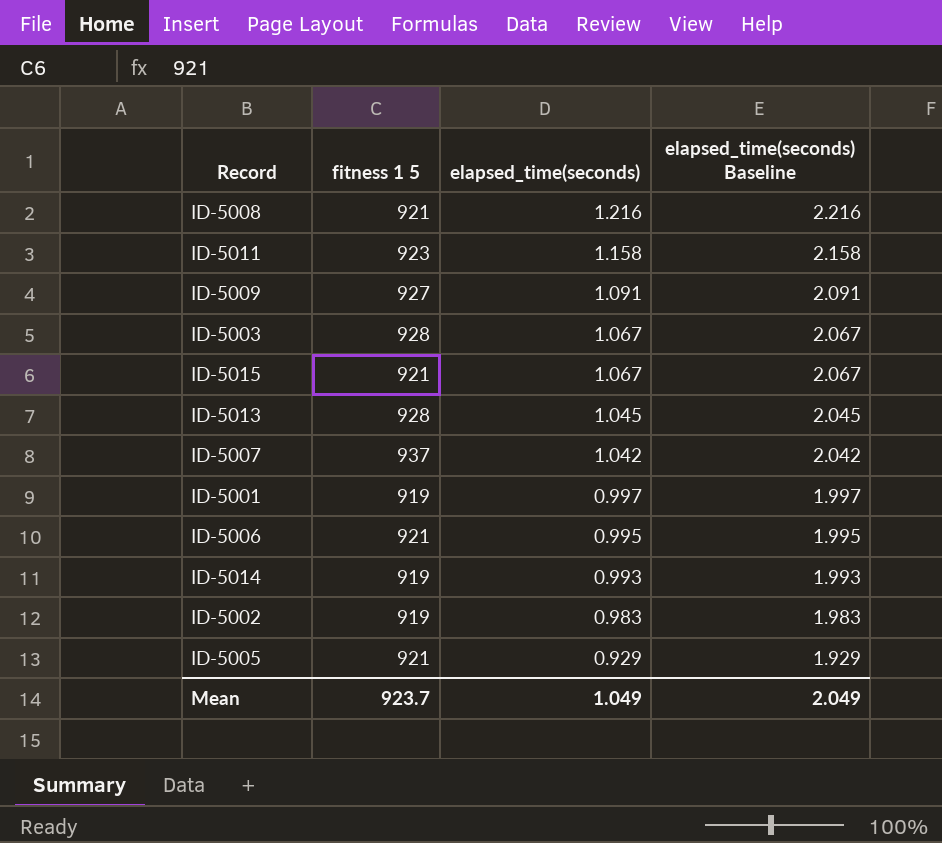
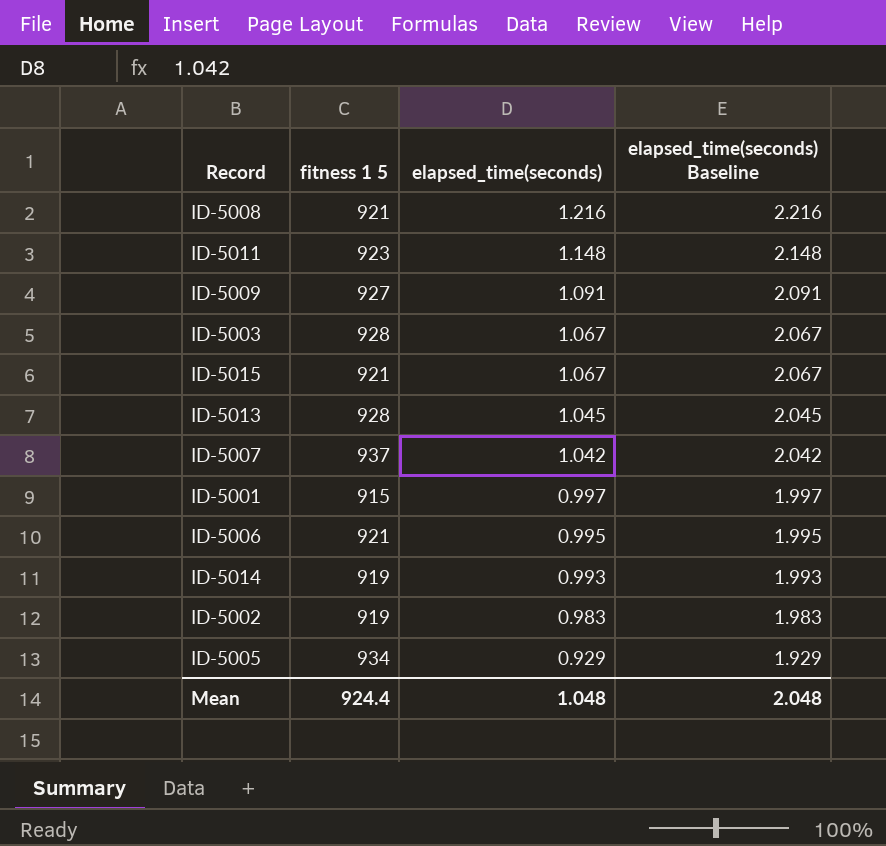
ID-5011 | elapsed_time(seconds): 1.158 -> 1.148
ID-5011 | elapsed_time(seconds) Baseline: 2.158 -> 2.148
ID-5001 | fitness 1 5: 919 -> 915
ID-5005 | fitness 1 5: 921 -> 934
Mean | fitness 1 5: 923.7 -> 924.4
Mean | elapsed_time(seconds): 1.049 -> 1.048
Mean | elapsed_time(seconds) Baseline: 2.049 -> 2.048

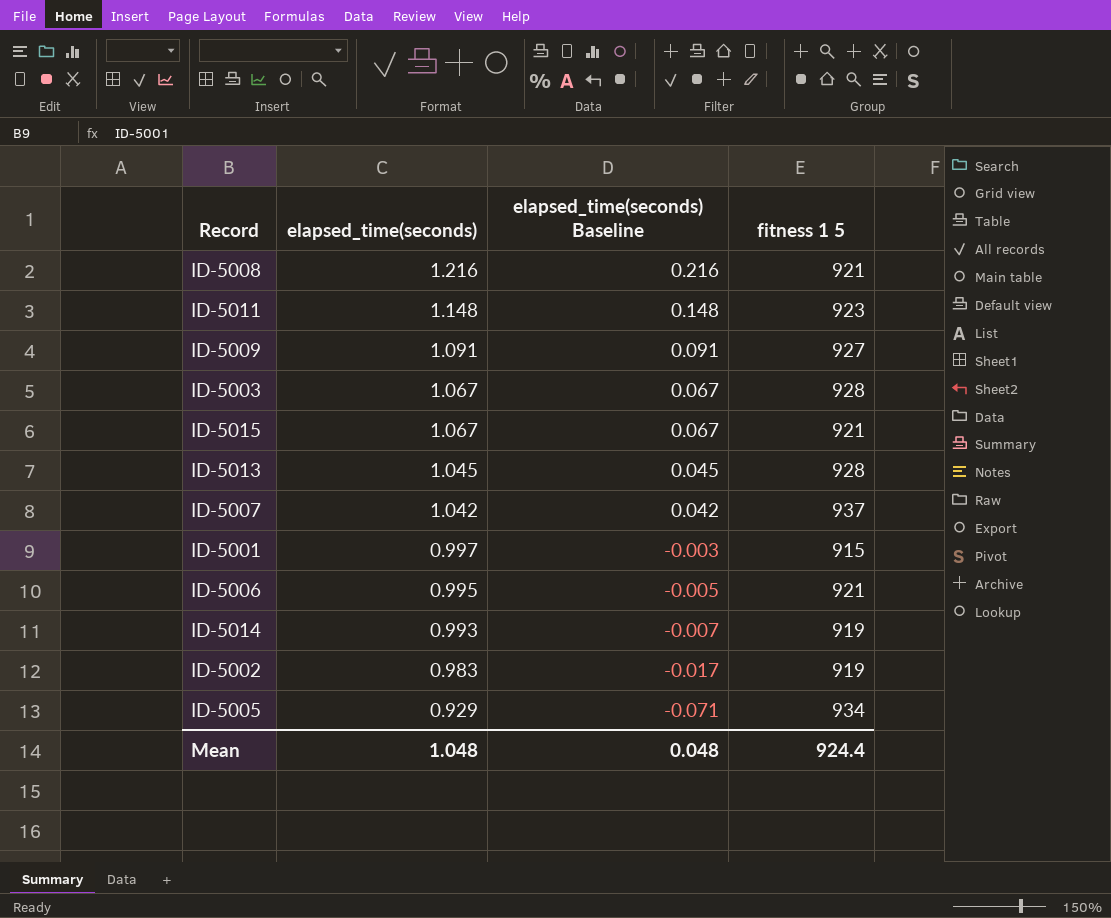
column elapsed_time(seconds) Baseline | formula: [elapsed_time(seconds)] + 1 -> [elapsed_time(seconds)] - 1
column fitness 1 5 | position: 2 -> 4
Mean | elapsed_time(seconds) Baseline: 2.048 -> 0.048

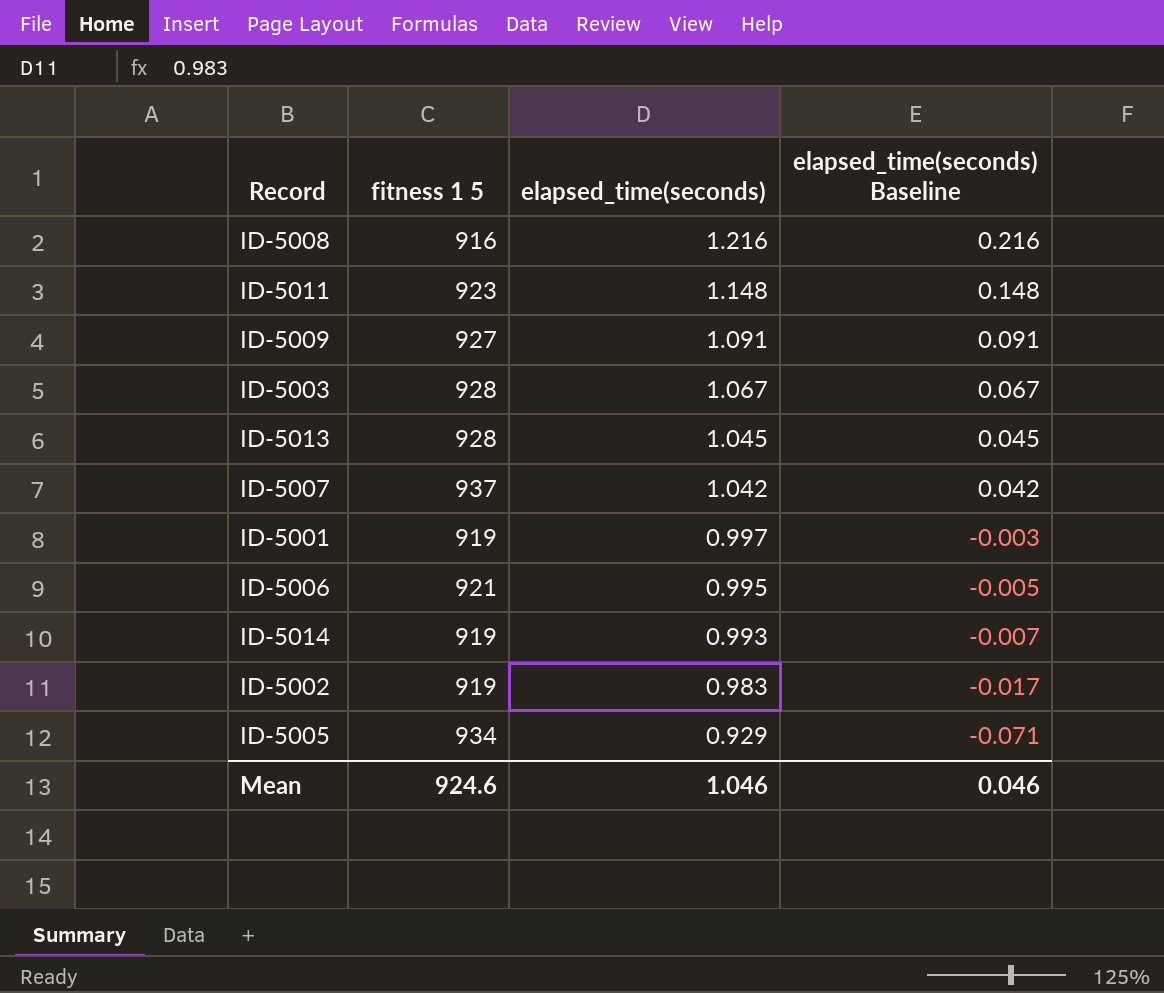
column fitness 1 5 | position: 4 -> 2
row ID-5015: 1.067 | 0.067 | 921 -> none
ID-5008 | fitness 1 5: 921 -> 916
ID-5001 | fitness 1 5: 915 -> 919
Mean | fitness 1 5: 924.4 -> 924.6
Mean | elapsed_time(seconds): 1.048 -> 1.046
Mean | elapsed_time(seconds) Baseline: 0.048 -> 0.046

